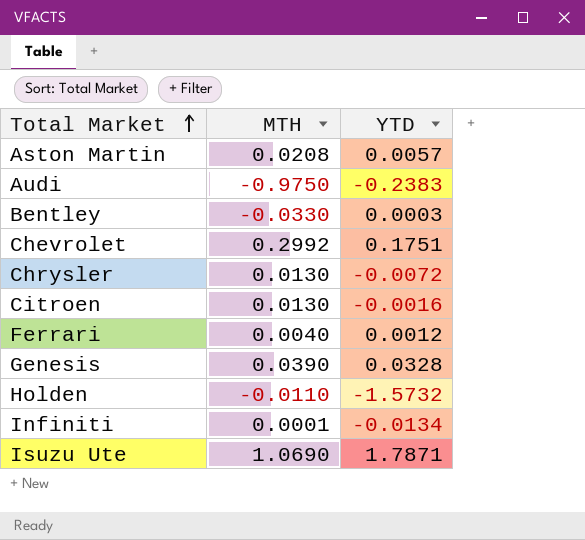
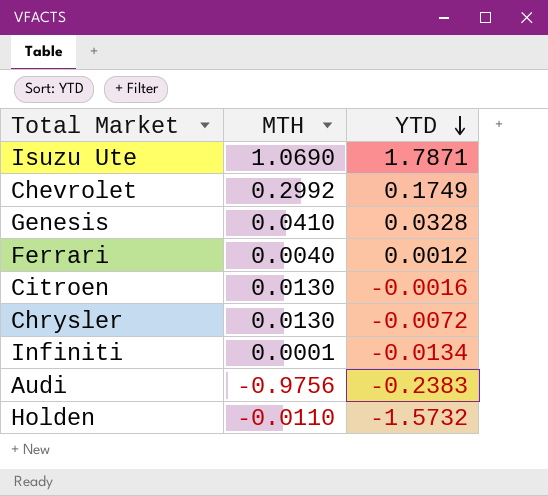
row order: Total Market ascending -> YTD descending
row Aston Martin: 0.0208 | 0.0057 -> none
row Bentley: -0.0330 | 0.0003 -> none
Chevrolet | YTD: 0.1751 -> 0.1749
Genesis | MTH: 0.0390 -> 0.0410
Audi | MTH: -0.9750 -> -0.9756

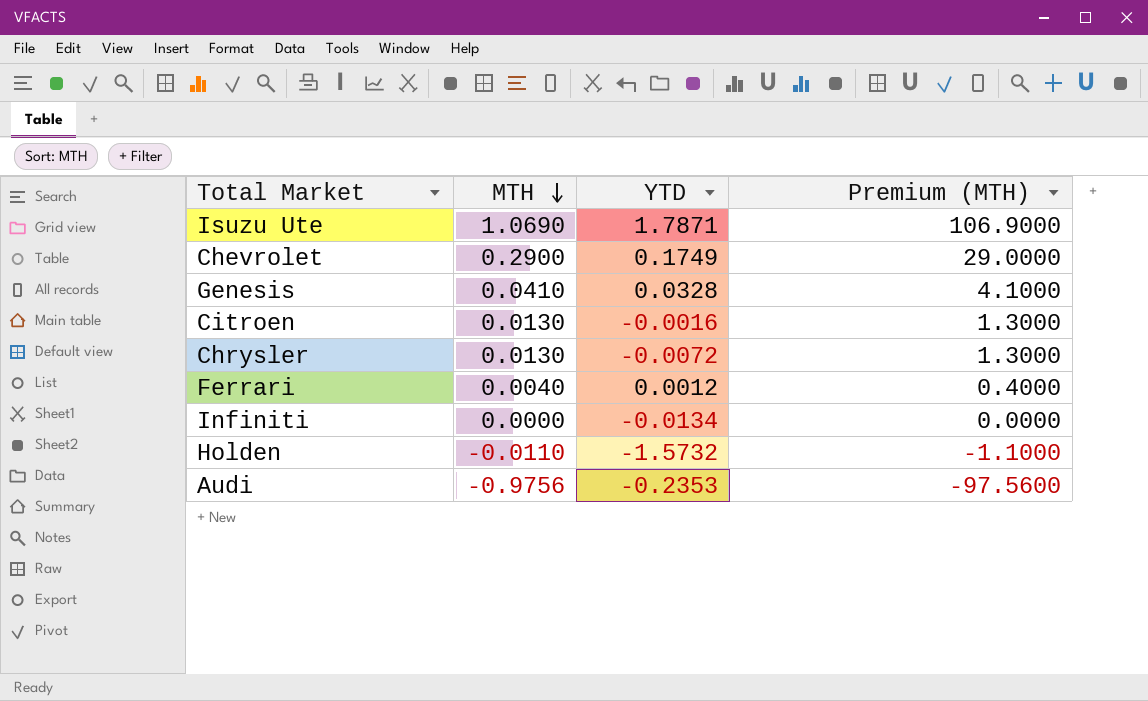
row order: YTD descending -> MTH descending
column Premium (MTH) | formula: none -> [MTH] * 100
Chevrolet | MTH: 0.2992 -> 0.2900
Infiniti | MTH: 0.0001 -> 0.0000
Audi | YTD: -0.2383 -> -0.2353

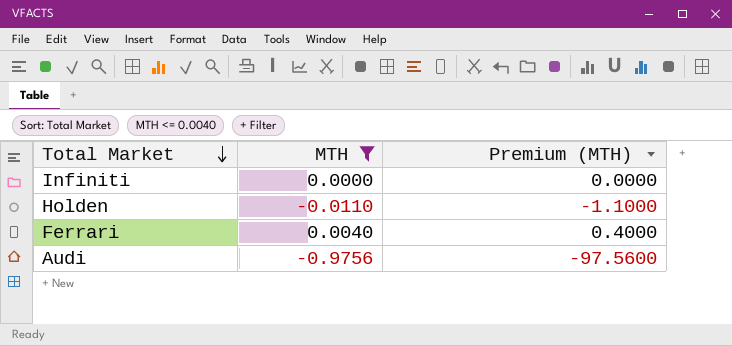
filter: none -> MTH <= 0.0040
row order: MTH descending -> Total Market descending
column YTD | position: 3 -> none

